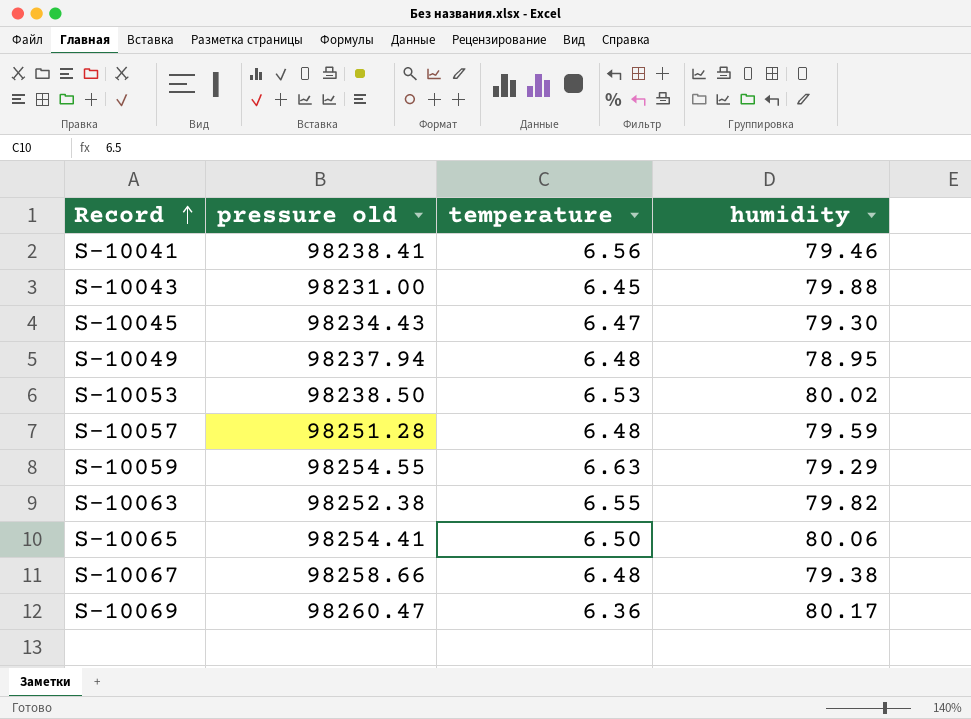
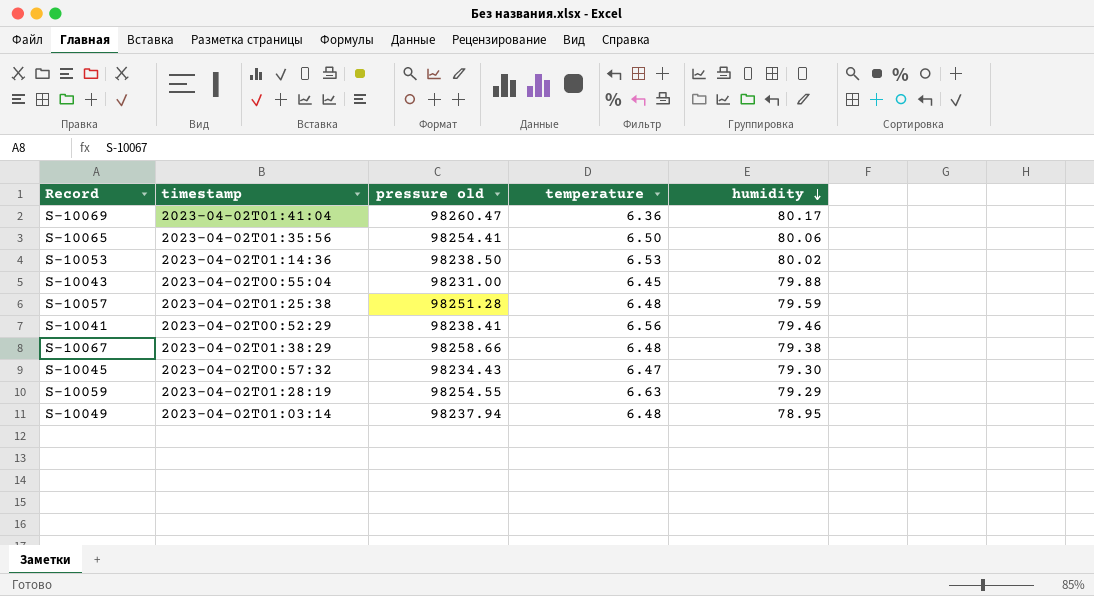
row order: Record ascending -> humidity descending
column timestamp | position: none -> 2
row S-10063: 98252.38 | 6.55 | 79.82 -> none

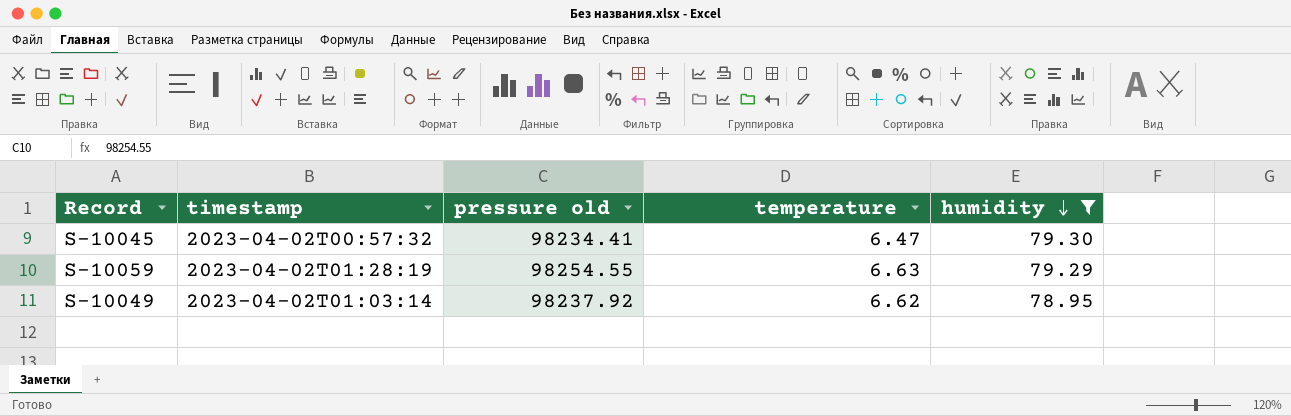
filter: none -> humidity <= 79.30
S-10045 | pressure old: 98234.43 -> 98234.41
S-10049 | pressure old: 98237.94 -> 98237.92
S-10049 | temperature: 6.48 -> 6.62

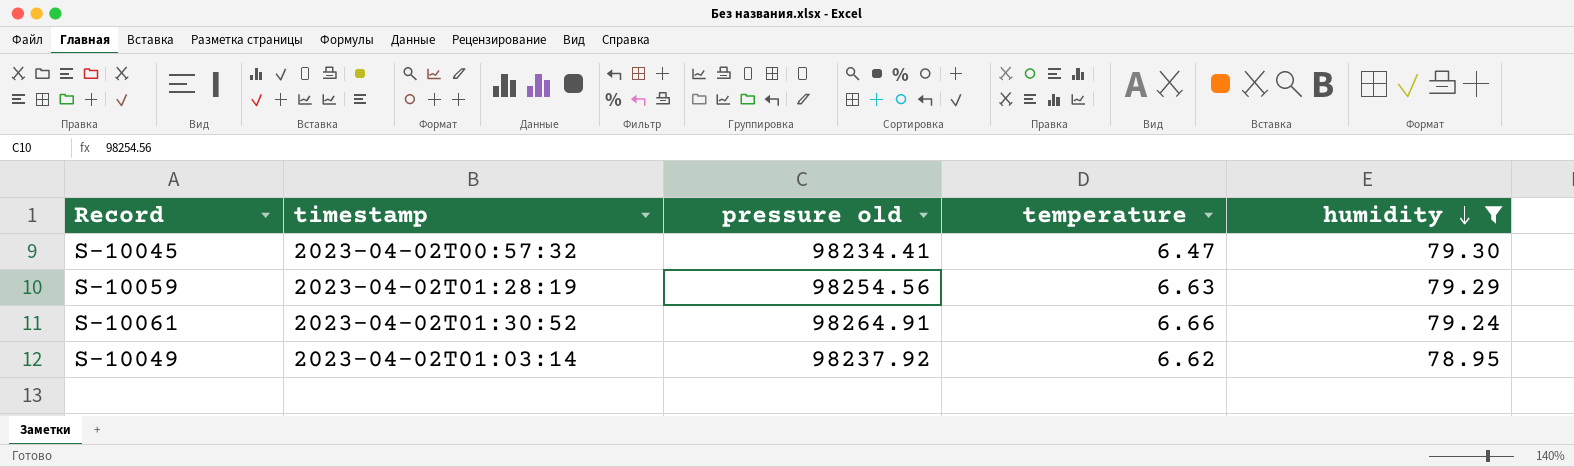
S-10059 | pressure old: 98254.55 -> 98254.56
row S-10061: none -> 2023-04-02T01:30:52 | 98264.91 | 6.66 | 79.24

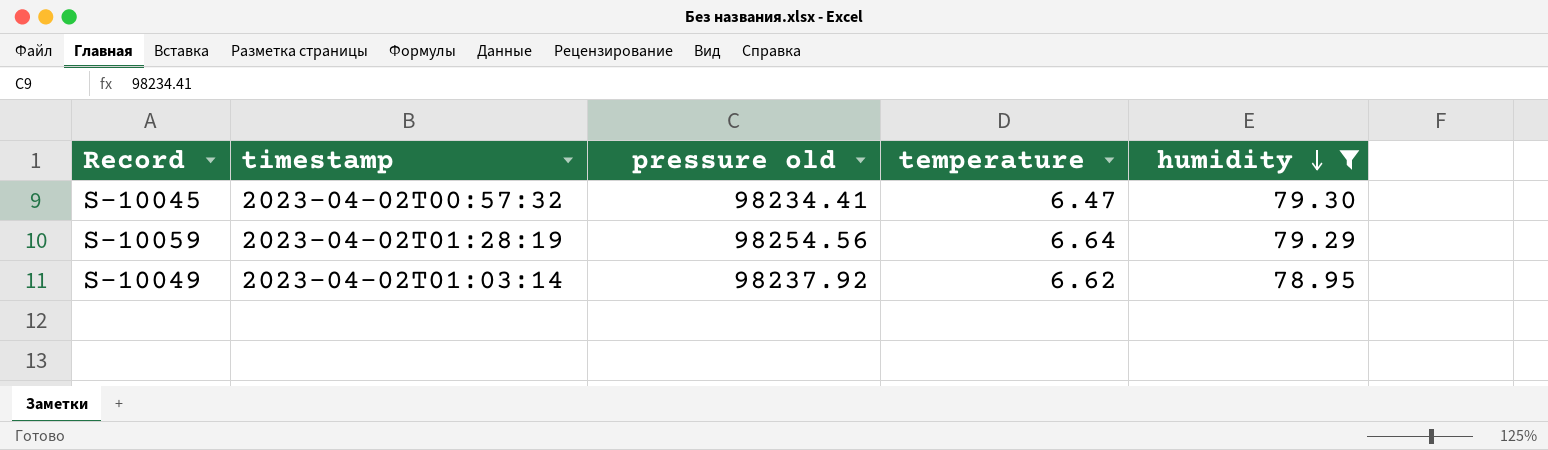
row S-10061: 2023-04-02T01:30:52 | 98264.91 | 6.66 | 79.24 -> none
S-10059 | temperature: 6.63 -> 6.64

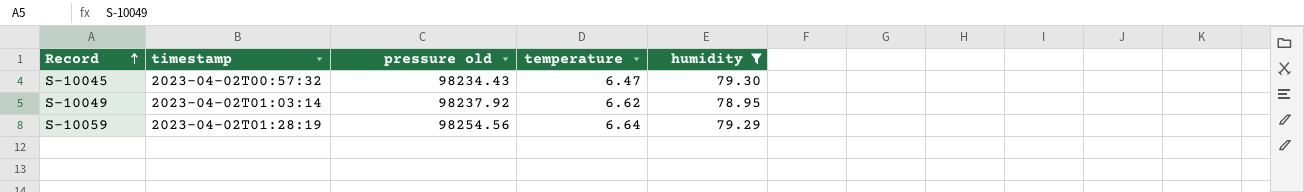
row order: humidity descending -> Record ascending
S-10045 | pressure old: 98234.41 -> 98234.43

